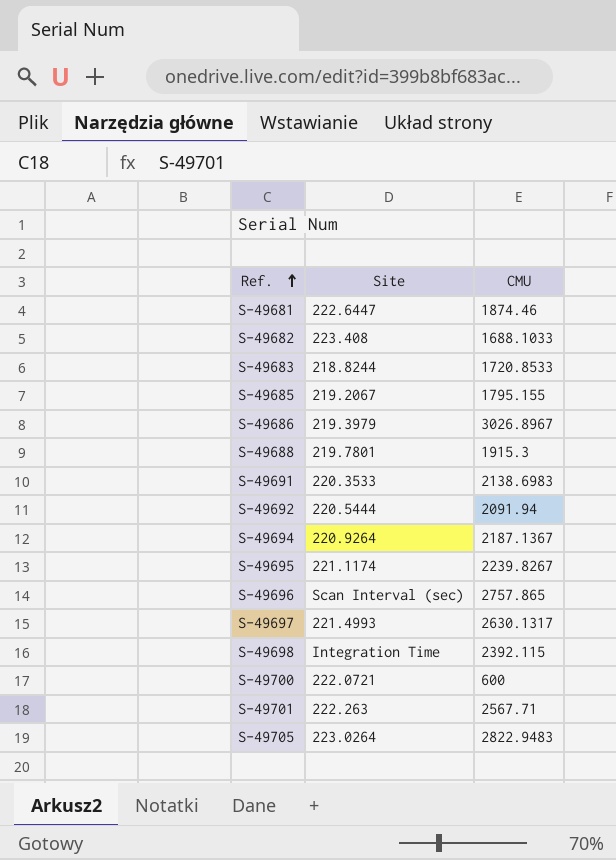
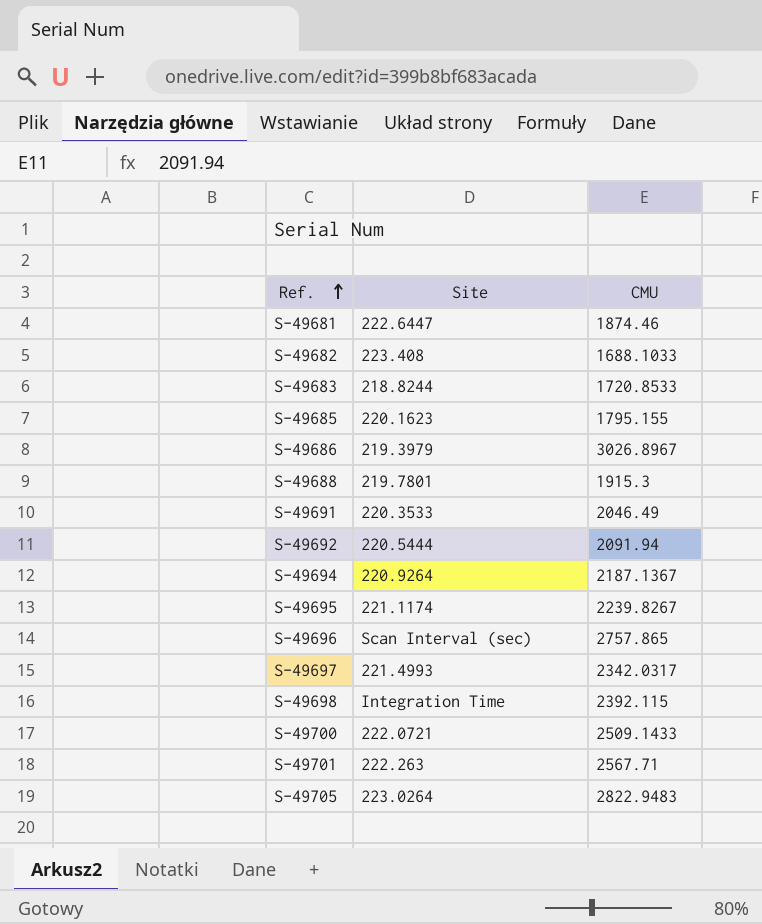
S-49685 | Site: 219.2067 -> 220.1623
S-49691 | CMU: 2138.6983 -> 2046.49
S-49697 | CMU: 2630.1317 -> 2342.0317
S-49700 | CMU: 600 -> 2509.1433

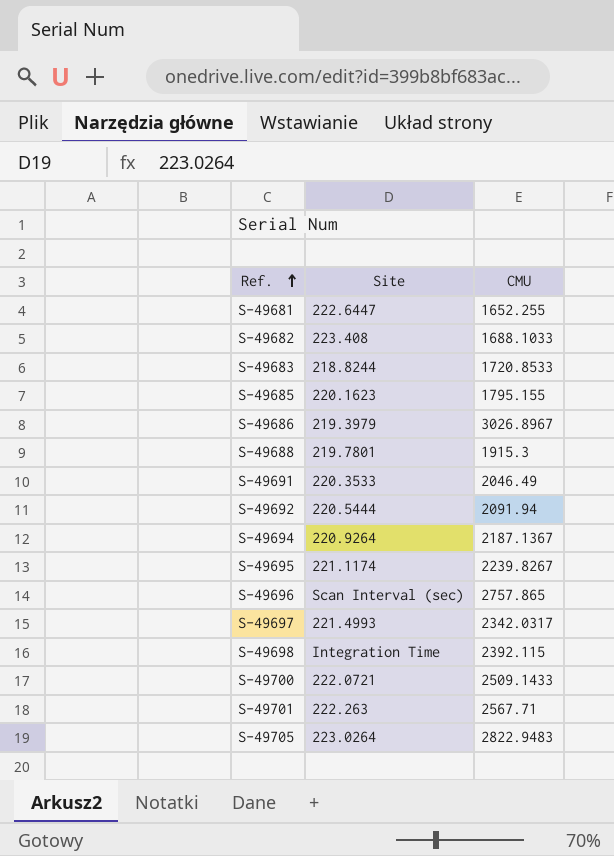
S-49681 | CMU: 1874.46 -> 1652.255

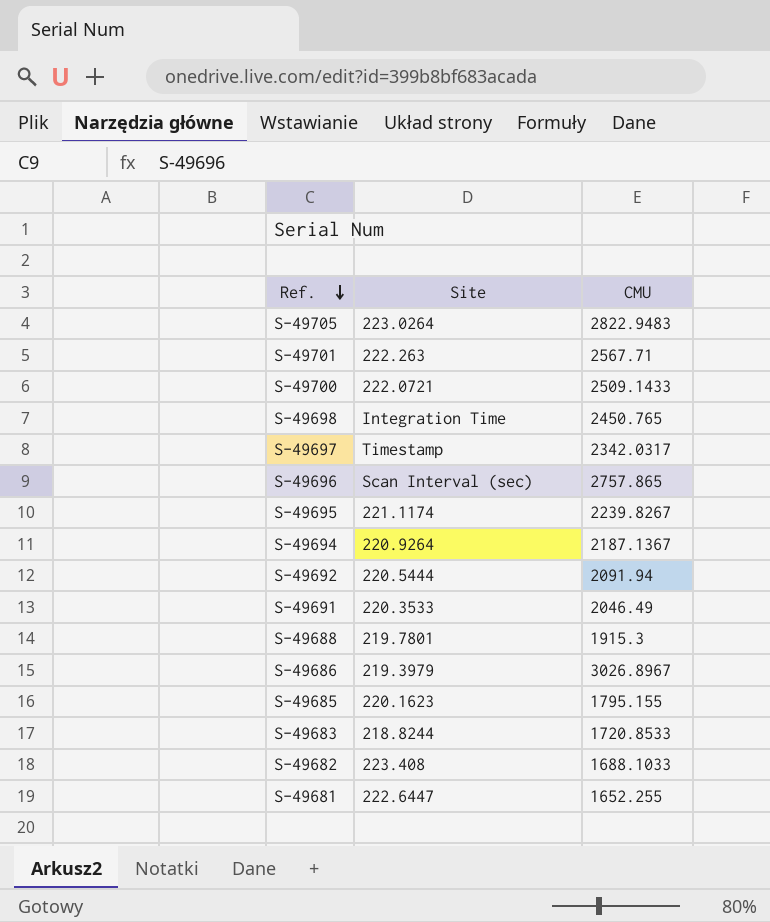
row order: Ref. ascending -> Ref. descending
S-49698 | CMU: 2392.115 -> 2450.765
S-49697 | Site: 221.4993 -> Timestamp

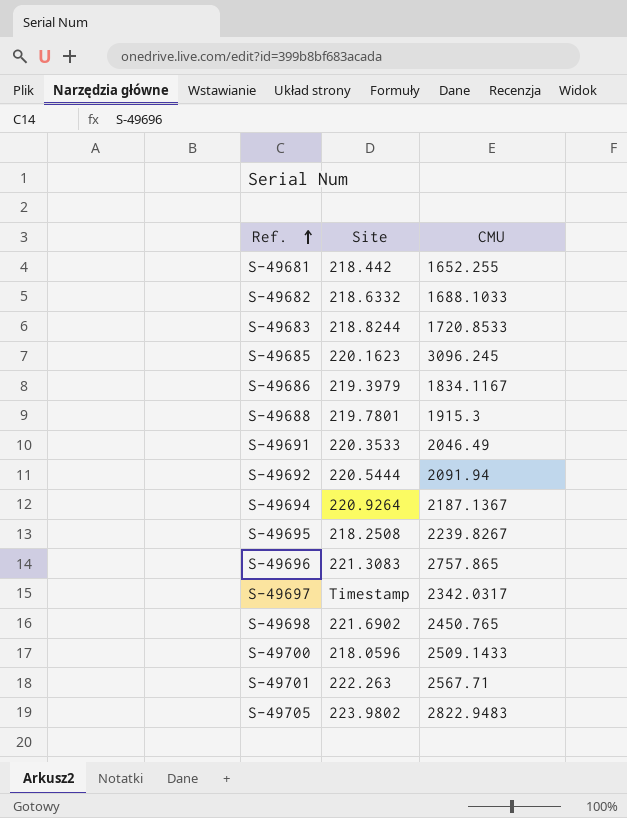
row order: Ref. descending -> Ref. ascending
S-49681 | Site: 222.6447 -> 218.442
S-49682 | Site: 223.408 -> 218.6332
S-49685 | CMU: 1795.155 -> 3096.245
S-49686 | CMU: 3026.8967 -> 1834.1167
S-49695 | Site: 221.1174 -> 218.2508
S-49696 | Site: Scan Interval (sec) -> 221.3083
S-49698 | Site: Integration Time -> 221.6902
S-49700 | Site: 222.0721 -> 218.0596
S-49705 | Site: 223.0264 -> 223.9802

